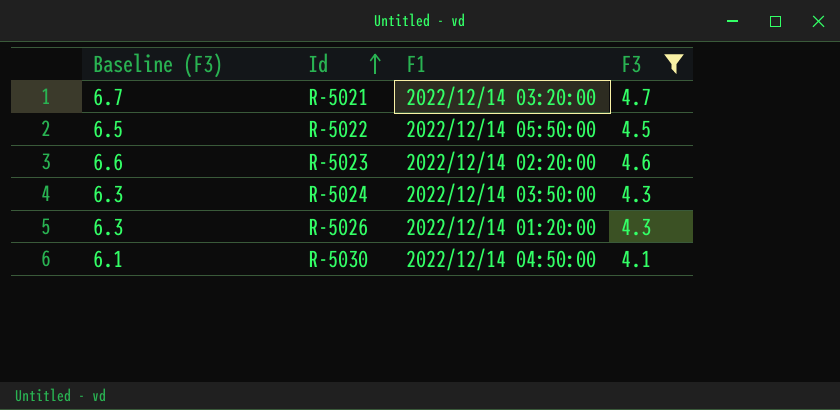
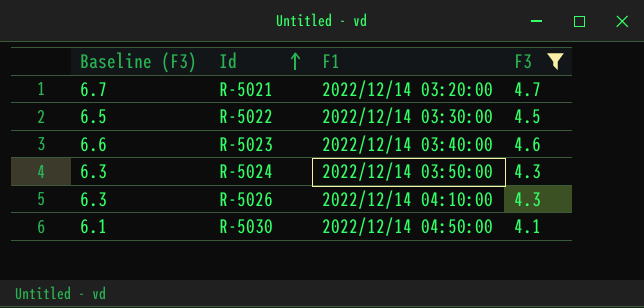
R-5022 | F1: 2022/12/14 05:50:00 -> 2022/12/14 03:30:00
R-5023 | F1: 2022/12/14 02:20:00 -> 2022/12/14 03:40:00
R-5026 | F1: 2022/12/14 01:20:00 -> 2022/12/14 04:10:00

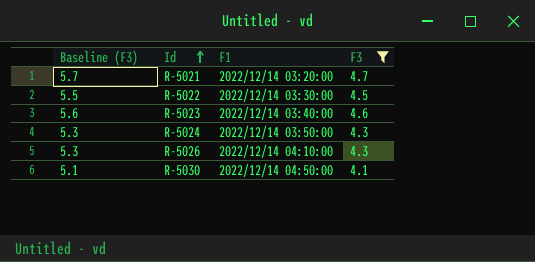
column Baseline (F3) | formula: [F3] + 2 -> [F3] + 1

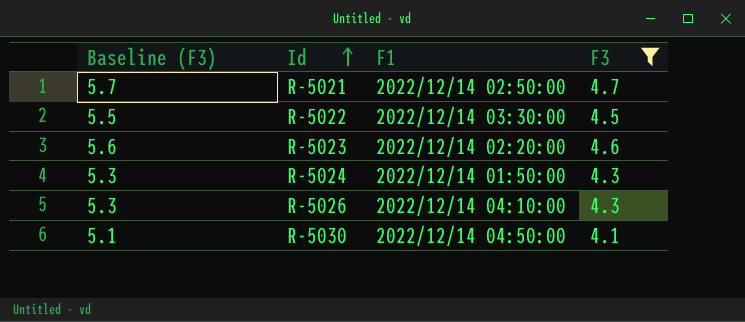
R-5021 | F1: 2022/12/14 03:20:00 -> 2022/12/14 02:50:00
R-5023 | F1: 2022/12/14 03:40:00 -> 2022/12/14 02:20:00
R-5024 | F1: 2022/12/14 03:50:00 -> 2022/12/14 01:50:00

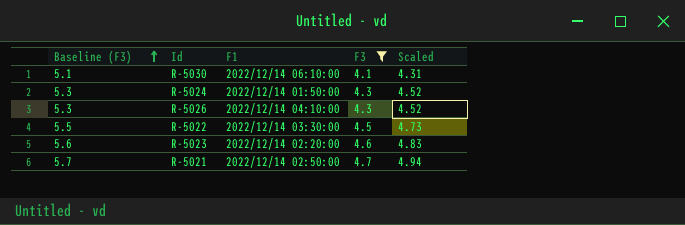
row order: Id ascending -> Baseline (F3) ascending
column Scaled | formula: none -> [F3] * 1.05
R-5030 | F1: 2022/12/14 04:50:00 -> 2022/12/14 06:10:00

